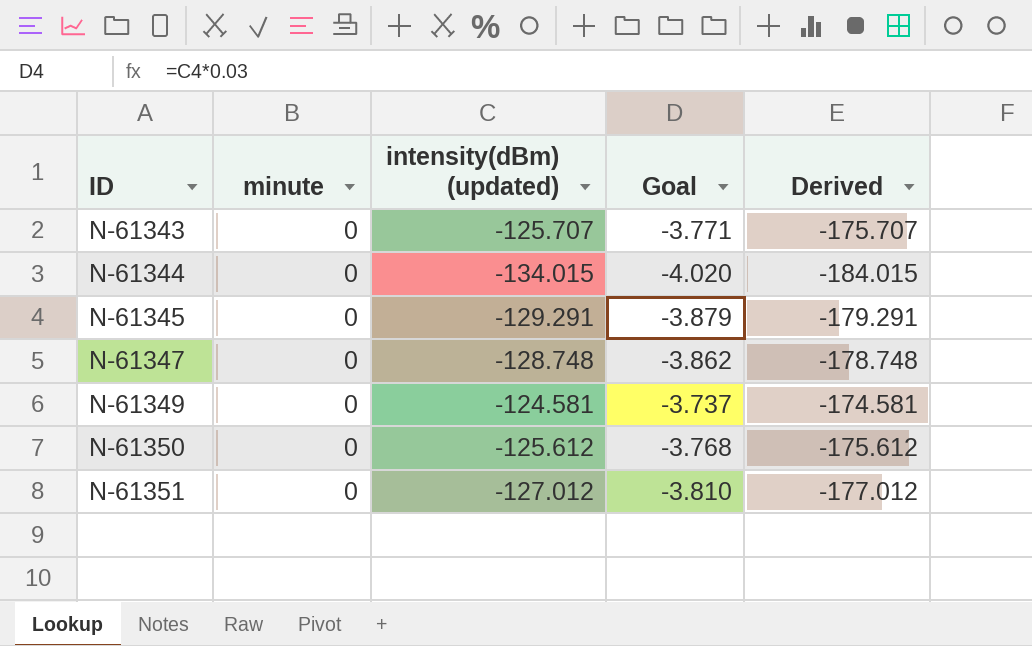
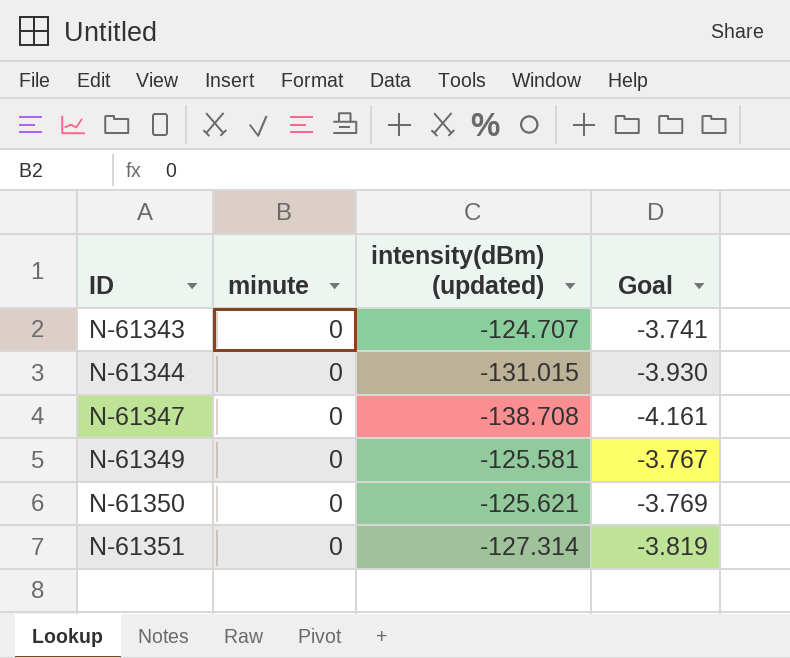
column Derived | formula: [intensity(dBm) (updated)] - 50 -> none
row N-61345: 0 | -129.291 | -3.879 | -179.291 -> none
N-61343 | intensity(dBm) (updated): -125.707 -> -124.707
N-61343 | Goal: -3.771 -> -3.741
N-61344 | intensity(dBm) (updated): -134.015 -> -131.015
N-61344 | Goal: -4.020 -> -3.930
N-61347 | intensity(dBm) (updated): -128.748 -> -138.708
N-61347 | Goal: -3.862 -> -4.161
N-61349 | intensity(dBm) (updated): -124.581 -> -125.581
N-61349 | Goal: -3.737 -> -3.767
N-61350 | intensity(dBm) (updated): -125.612 -> -125.621
N-61350 | Goal: -3.768 -> -3.769
N-61351 | intensity(dBm) (updated): -127.012 -> -127.314
N-61351 | Goal: -3.810 -> -3.819

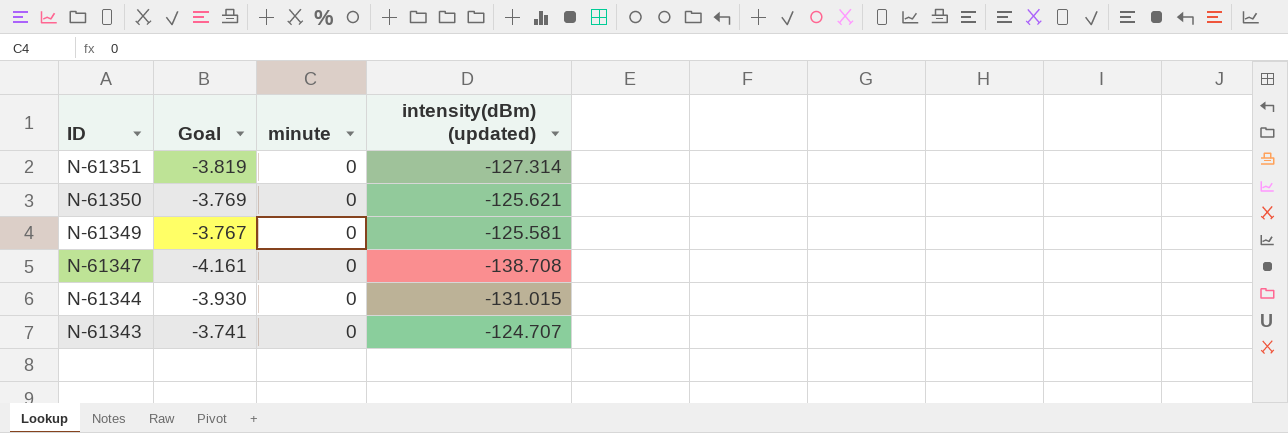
row order: ID ascending -> ID descending
column Goal | position: 4 -> 2

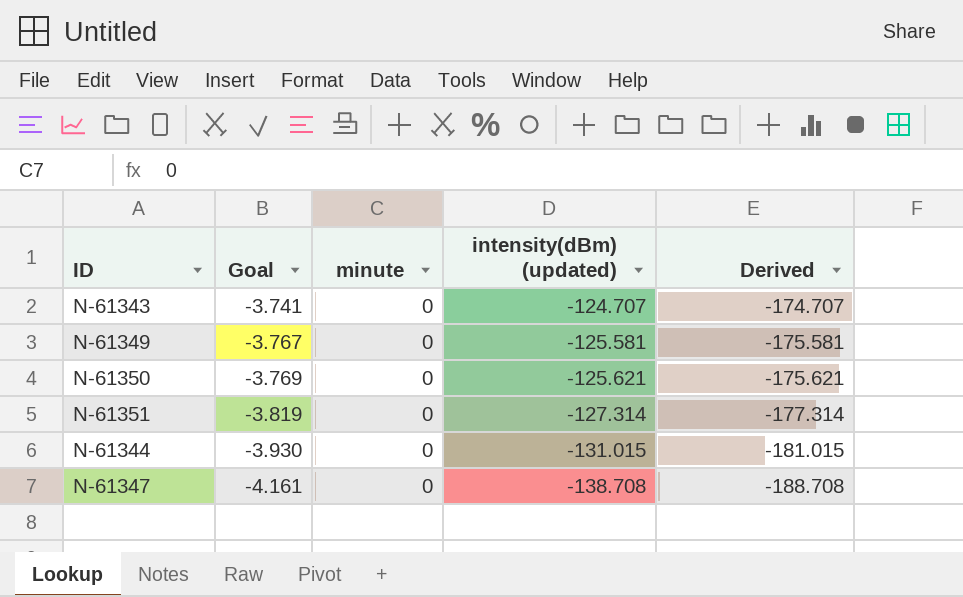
row order: ID descending -> Goal descending
column Derived | formula: none -> [intensity(dBm) (updated)] - 50

